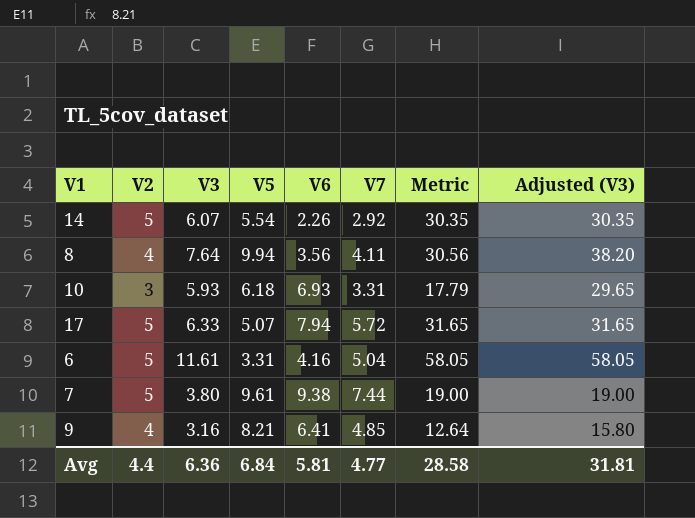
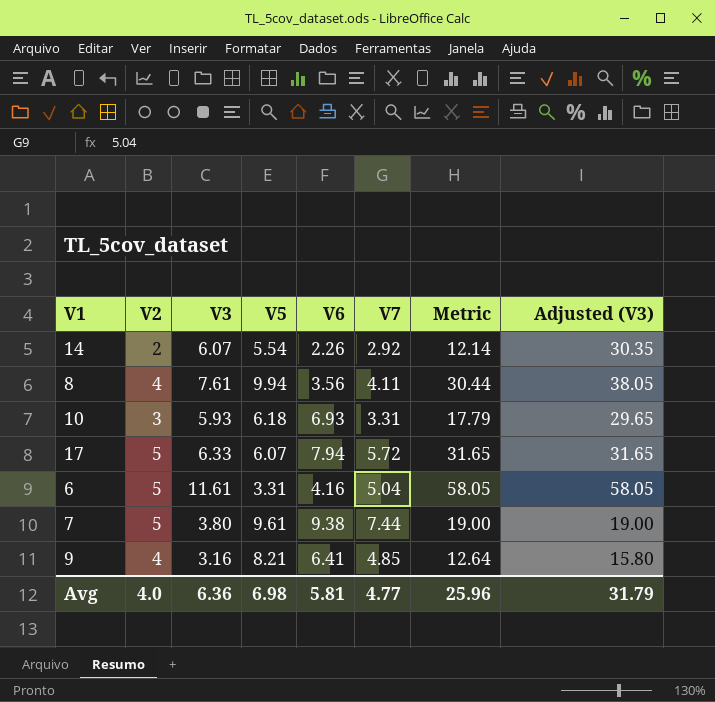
14 | V2: 5 -> 2
14 | Metric: 30.35 -> 12.14
8 | V3: 7.64 -> 7.61
8 | Metric: 30.56 -> 30.44
8 | Adjusted (V3): 38.20 -> 38.05
17 | V5: 5.07 -> 6.07
Avg | V2: 4.4 -> 4.0
Avg | V5: 6.84 -> 6.98
Avg | Metric: 28.58 -> 25.96
Avg | Adjusted (V3): 31.81 -> 31.79

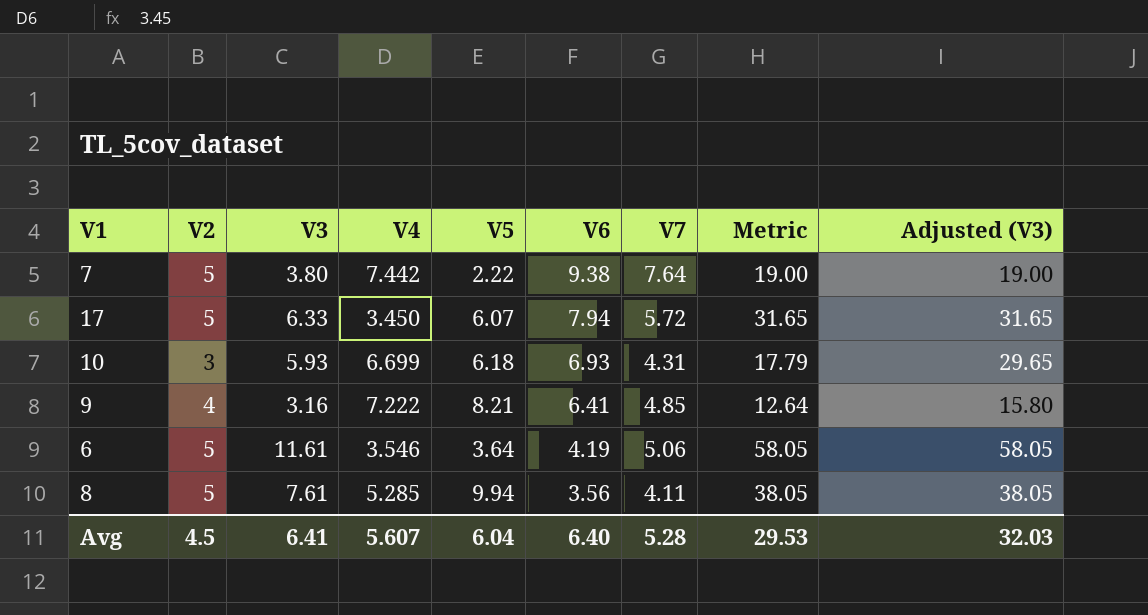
row order: none -> V6 descending
column V4 | position: none -> 4
row 14: 2 | 6.07 | 5.54 | 2.26 | 2.92 | 12.14 | 30.35 -> none
7 | V5: 9.61 -> 2.22
7 | V7: 7.44 -> 7.64
10 | V7: 3.31 -> 4.31
6 | V5: 3.31 -> 3.64
6 | V6: 4.16 -> 4.19
6 | V7: 5.04 -> 5.06
8 | V2: 4 -> 5
8 | Metric: 30.44 -> 38.05
Avg | V2: 4.0 -> 4.5
Avg | V3: 6.36 -> 6.41
Avg | V5: 6.98 -> 6.04
Avg | V6: 5.81 -> 6.40
Avg | V7: 4.77 -> 5.28
Avg | Metric: 25.96 -> 29.53
Avg | Adjusted (V3): 31.79 -> 32.03

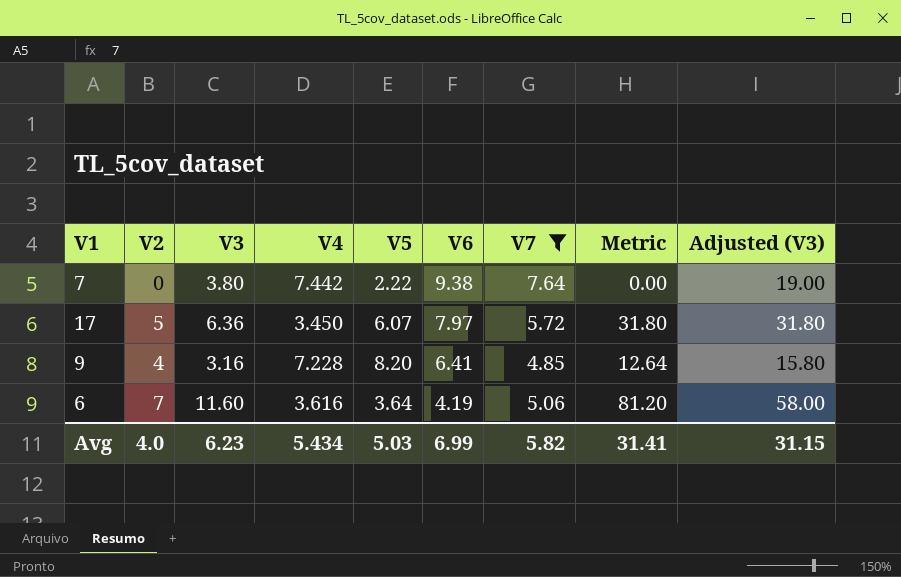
filter: none -> V7 >= 4.85
7 | V2: 5 -> 0
7 | Metric: 19.00 -> 0.00
17 | V3: 6.33 -> 6.36
17 | V6: 7.94 -> 7.97
17 | Metric: 31.65 -> 31.80
17 | Adjusted (V3): 31.65 -> 31.80
9 | V4: 7.222 -> 7.228
9 | V5: 8.21 -> 8.20
6 | V2: 5 -> 7
6 | V3: 11.61 -> 11.60
6 | V4: 3.546 -> 3.616
6 | Metric: 58.05 -> 81.20
6 | Adjusted (V3): 58.05 -> 58.00
Avg | V2: 4.5 -> 4.0
Avg | V3: 6.41 -> 6.23
Avg | V4: 5.607 -> 5.434
Avg | V5: 6.04 -> 5.03
Avg | V6: 6.40 -> 6.99
Avg | V7: 5.28 -> 5.82
Avg | Metric: 29.53 -> 31.41
Avg | Adjusted (V3): 32.03 -> 31.15

